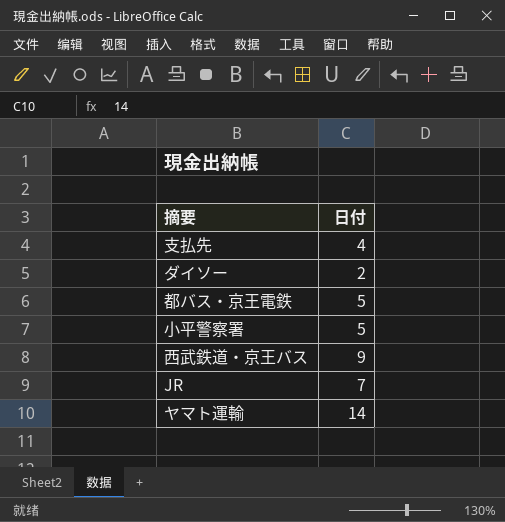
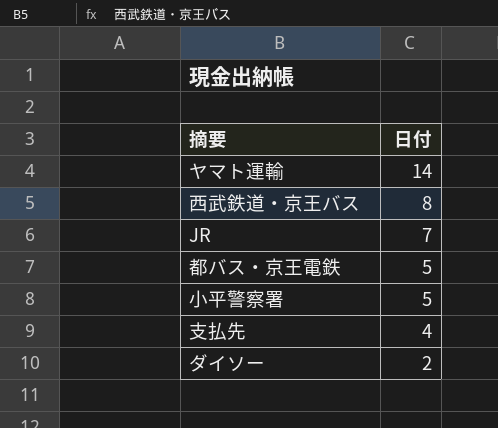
row order: none -> 日付 descending
西武鉄道・京王バス | 日付: 9 -> 8

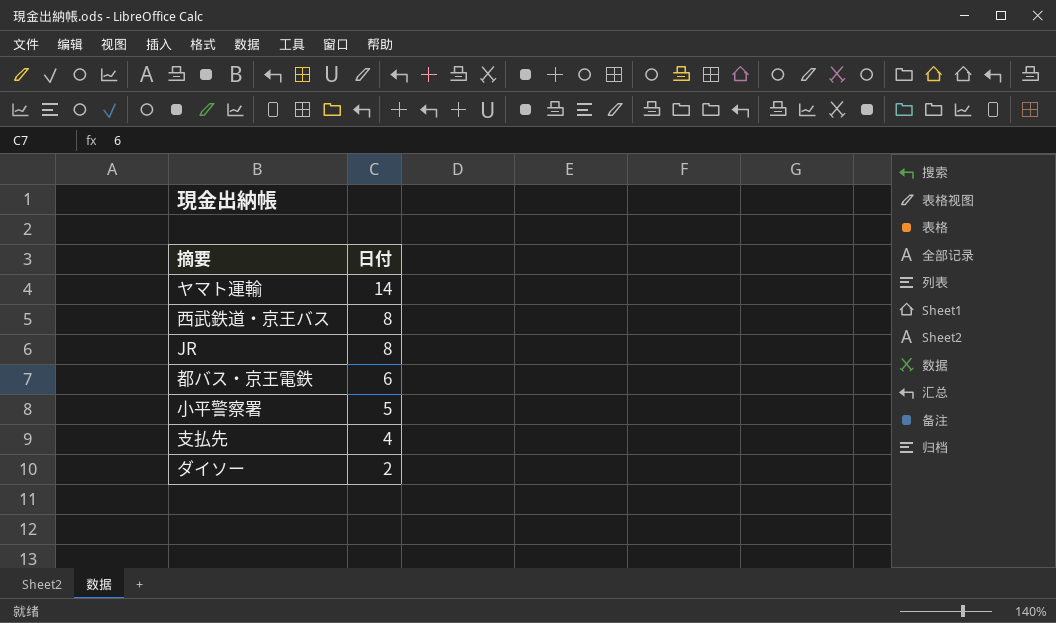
JR | 日付: 7 -> 8
都バス・京王電鉄 | 日付: 5 -> 6

